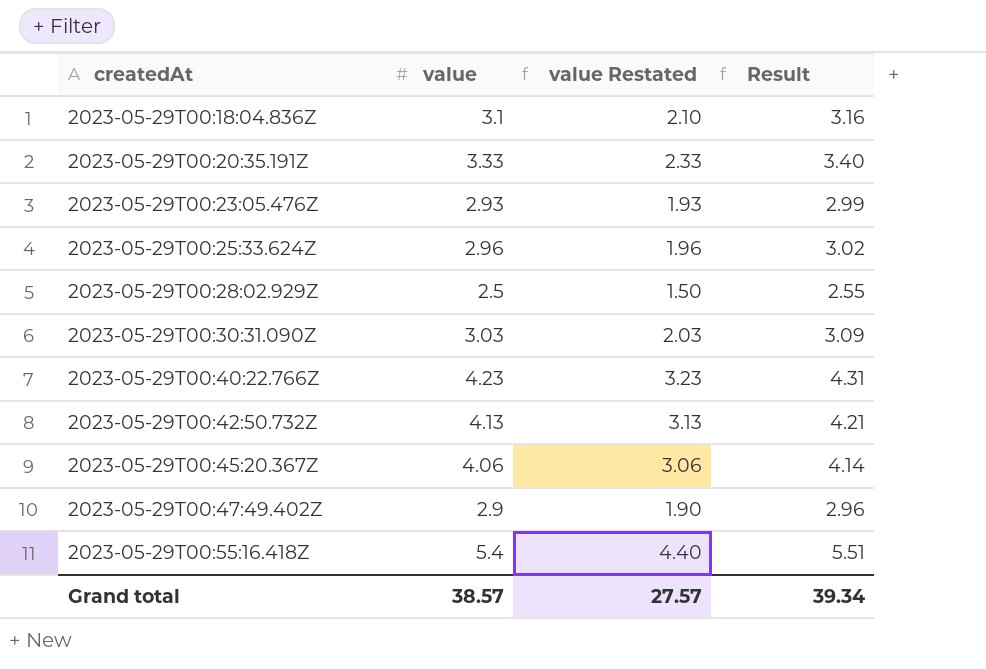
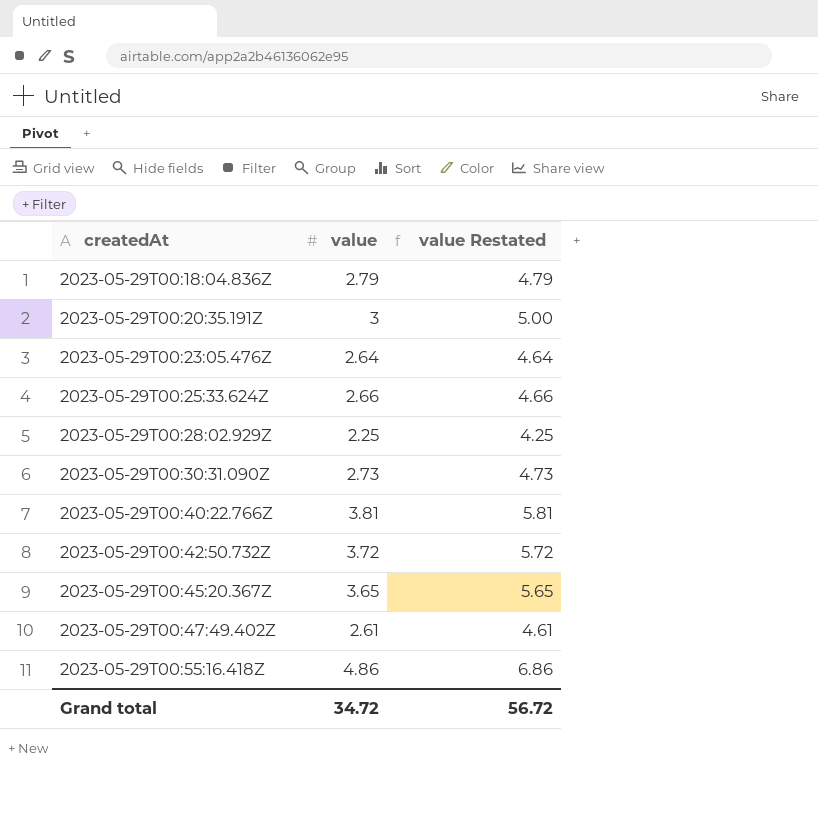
column Result | formula: [value] * 1.02 -> none
column value Restated | formula: [value] - 1 -> [value] + 2
2023-05-29T00:18:04.836Z | value: 3.1 -> 2.79
2023-05-29T00:20:35.191Z | value: 3.33 -> 3
2023-05-29T00:23:05.476Z | value: 2.93 -> 2.64
2023-05-29T00:25:33.624Z | value: 2.96 -> 2.66
2023-05-29T00:28:02.929Z | value: 2.5 -> 2.25
2023-05-29T00:30:31.090Z | value: 3.03 -> 2.73
2023-05-29T00:40:22.766Z | value: 4.23 -> 3.81
2023-05-29T00:42:50.732Z | value: 4.13 -> 3.72
2023-05-29T00:45:20.367Z | value: 4.06 -> 3.65
2023-05-29T00:47:49.402Z | value: 2.9 -> 2.61
2023-05-29T00:55:16.418Z | value: 5.4 -> 4.86
Grand total | value: 38.57 -> 34.72
Grand total | value Restated: 27.57 -> 56.72

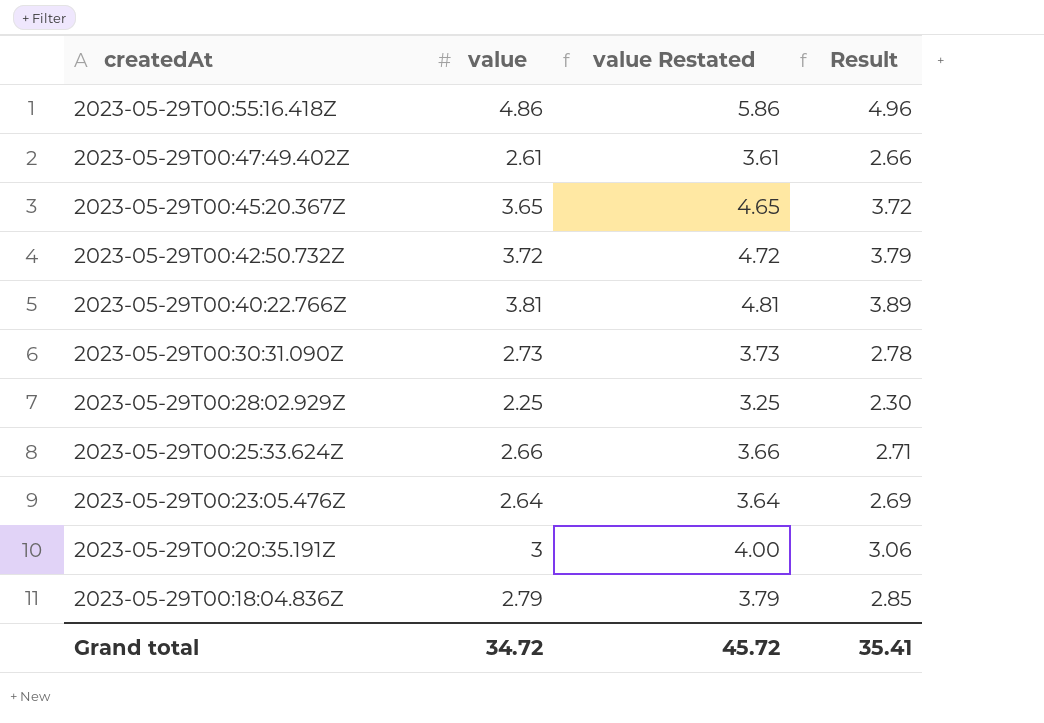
row order: createdAt ascending -> createdAt descending
column value Restated | formula: [value] + 2 -> [value] + 1
column Result | formula: none -> [value] * 1.02
Grand total | value Restated: 56.72 -> 45.72

